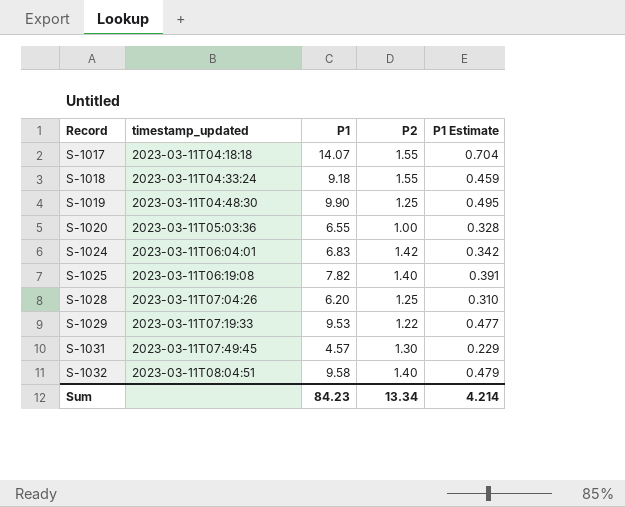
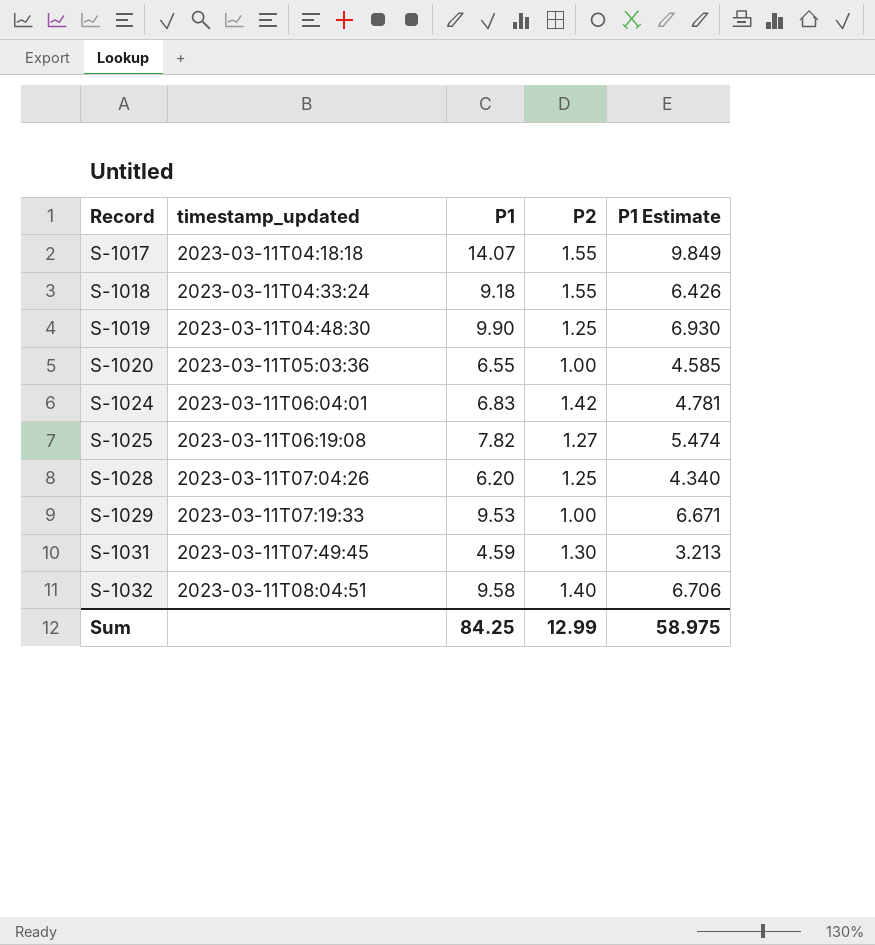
column P1 Estimate | formula: [P1] * 0.05 -> [P1] * 0.7
S-1025 | P2: 1.40 -> 1.27
S-1029 | P2: 1.22 -> 1.00
S-1031 | P1: 4.57 -> 4.59
Sum | P1: 84.23 -> 84.25
Sum | P2: 13.34 -> 12.99
Sum | P1 Estimate: 4.214 -> 58.975

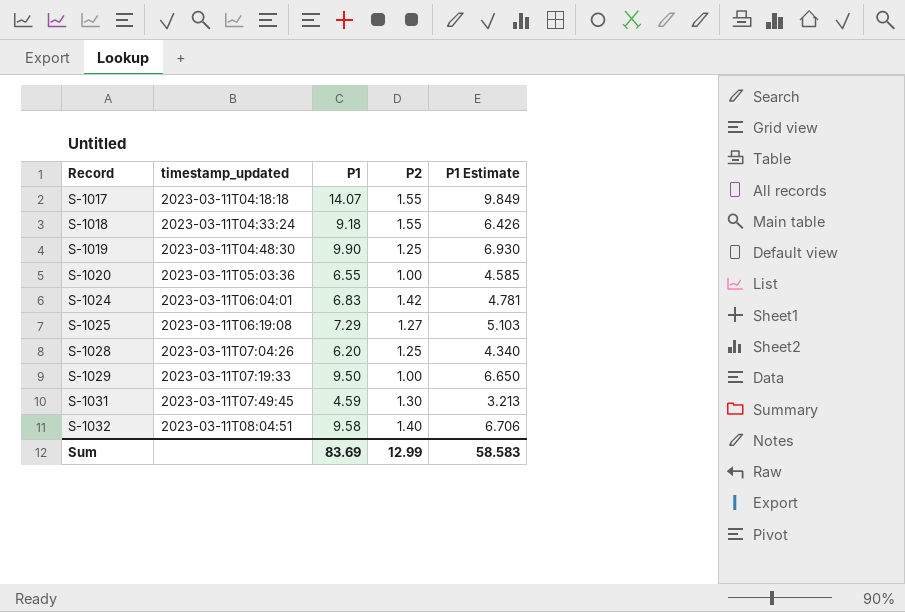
S-1025 | P1: 7.82 -> 7.29
S-1025 | P1 Estimate: 5.474 -> 5.103
S-1029 | P1: 9.53 -> 9.50
S-1029 | P1 Estimate: 6.671 -> 6.650
Sum | P1: 84.25 -> 83.69
Sum | P1 Estimate: 58.975 -> 58.583

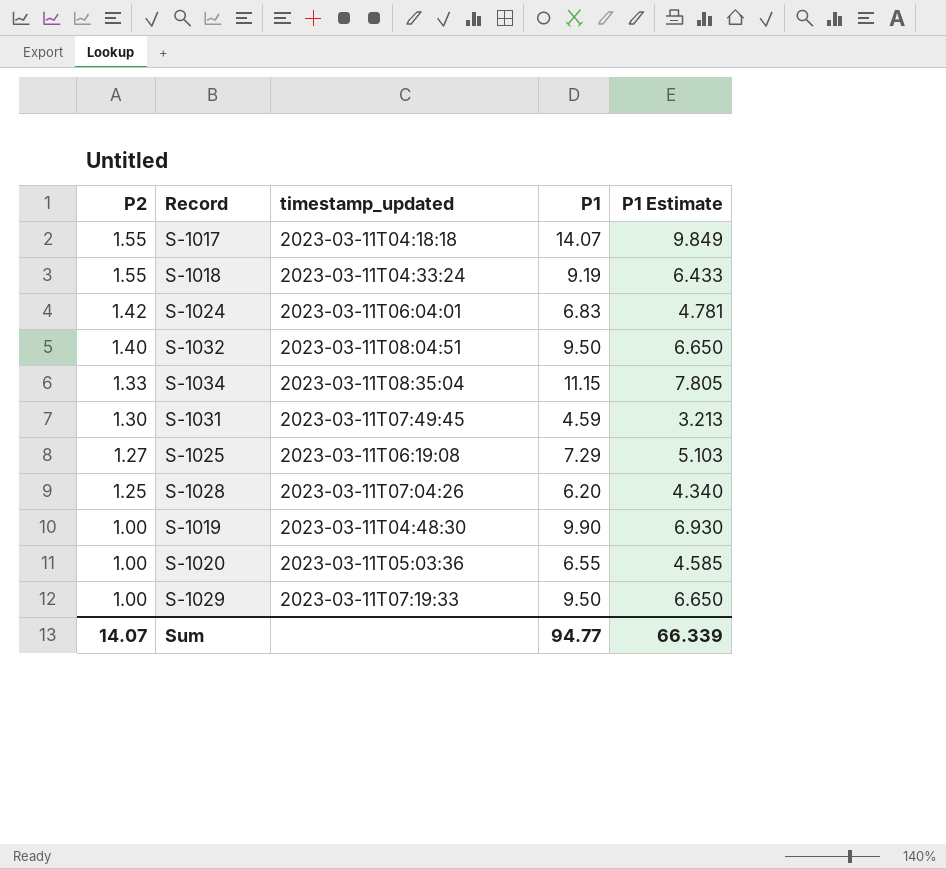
row order: Record ascending -> P2 descending
column P2 | position: 4 -> 1
S-1018 | P1: 9.18 -> 9.19
S-1018 | P1 Estimate: 6.426 -> 6.433
S-1032 | P1: 9.58 -> 9.50
S-1032 | P1 Estimate: 6.706 -> 6.650
row S-1034: none -> 1.33 | 2023-03-11T08:35:04 | 11.15 | 7.805
S-1019 | P2: 1.25 -> 1.00
Sum | P2: 12.99 -> 14.07
Sum | P1: 83.69 -> 94.77
Sum | P1 Estimate: 58.583 -> 66.339

